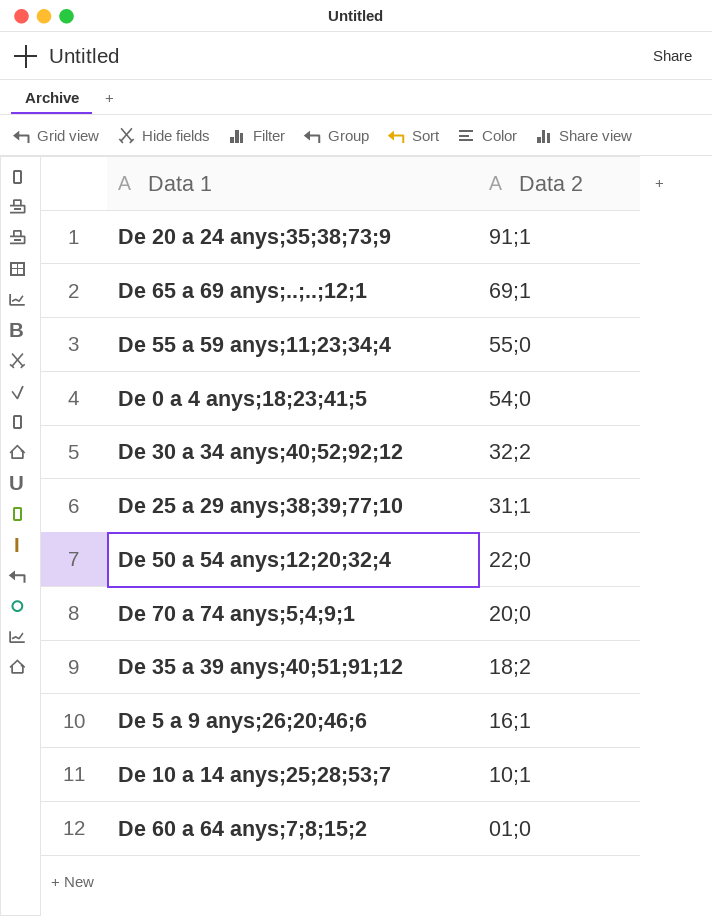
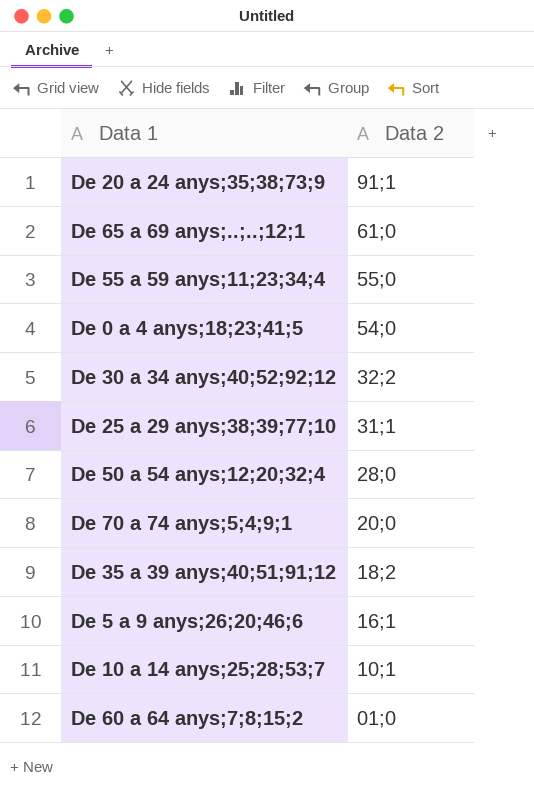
De 65 a 69 anys;..;..;12;1 | Data 2: 69;1 -> 61;0
De 50 a 54 anys;12;20;32;4 | Data 2: 22;0 -> 28;0

